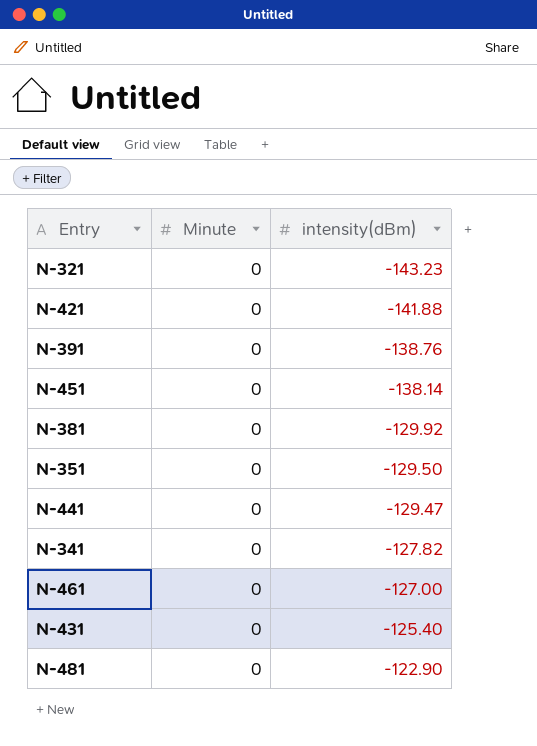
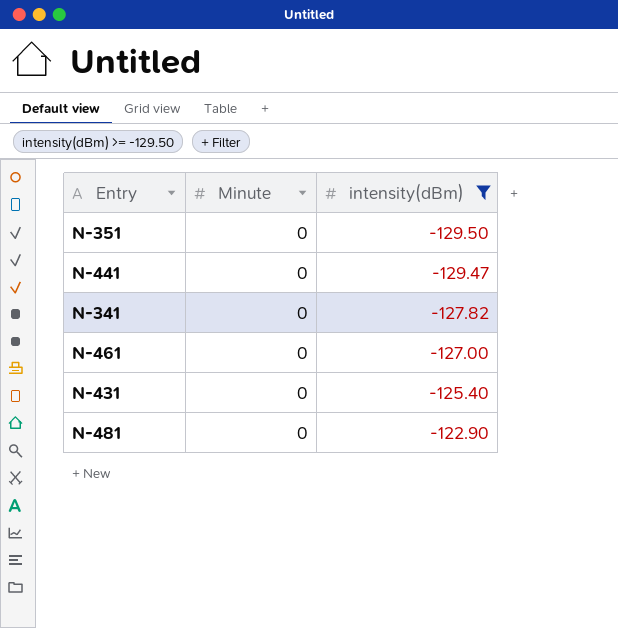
filter: none -> intensity(dBm) >= -129.50

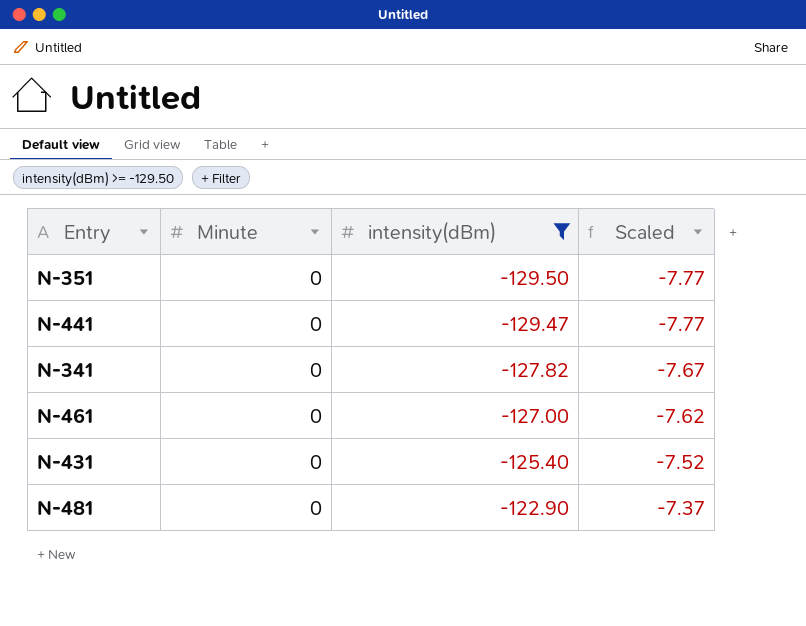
column Scaled | formula: none -> [intensity(dBm)] * 0.06

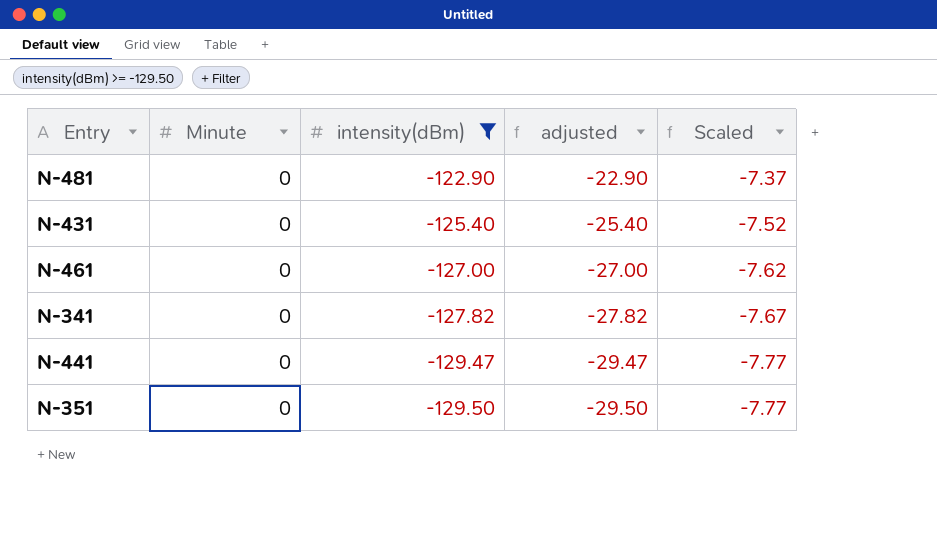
row order: intensity(dBm) ascending -> intensity(dBm) descending
column adjusted | formula: none -> [intensity(dBm)] + 100

